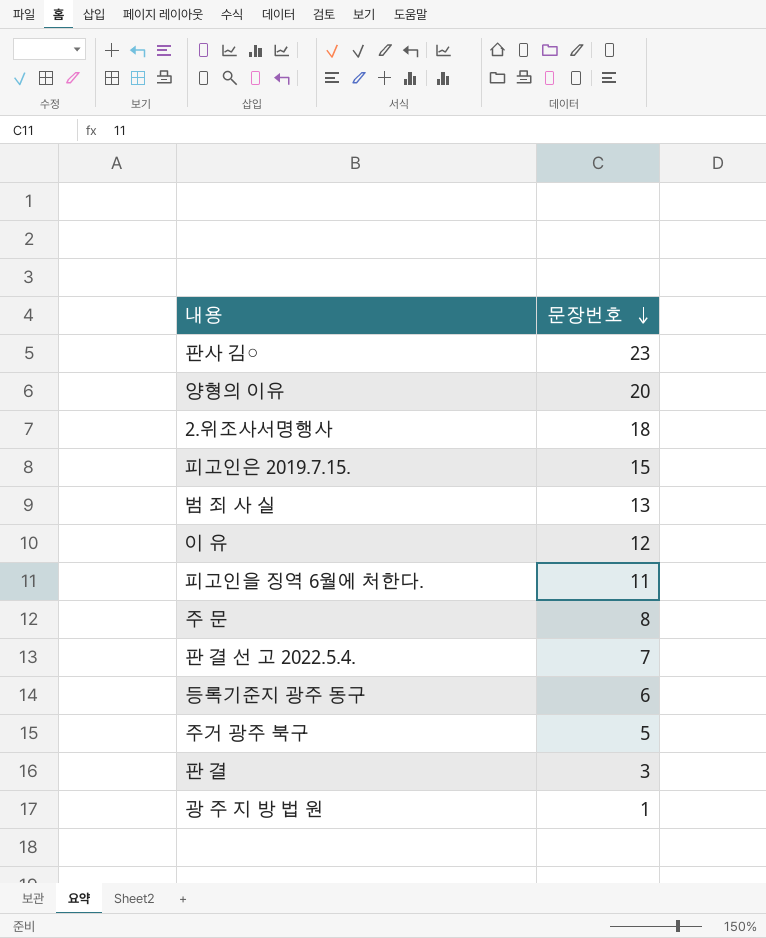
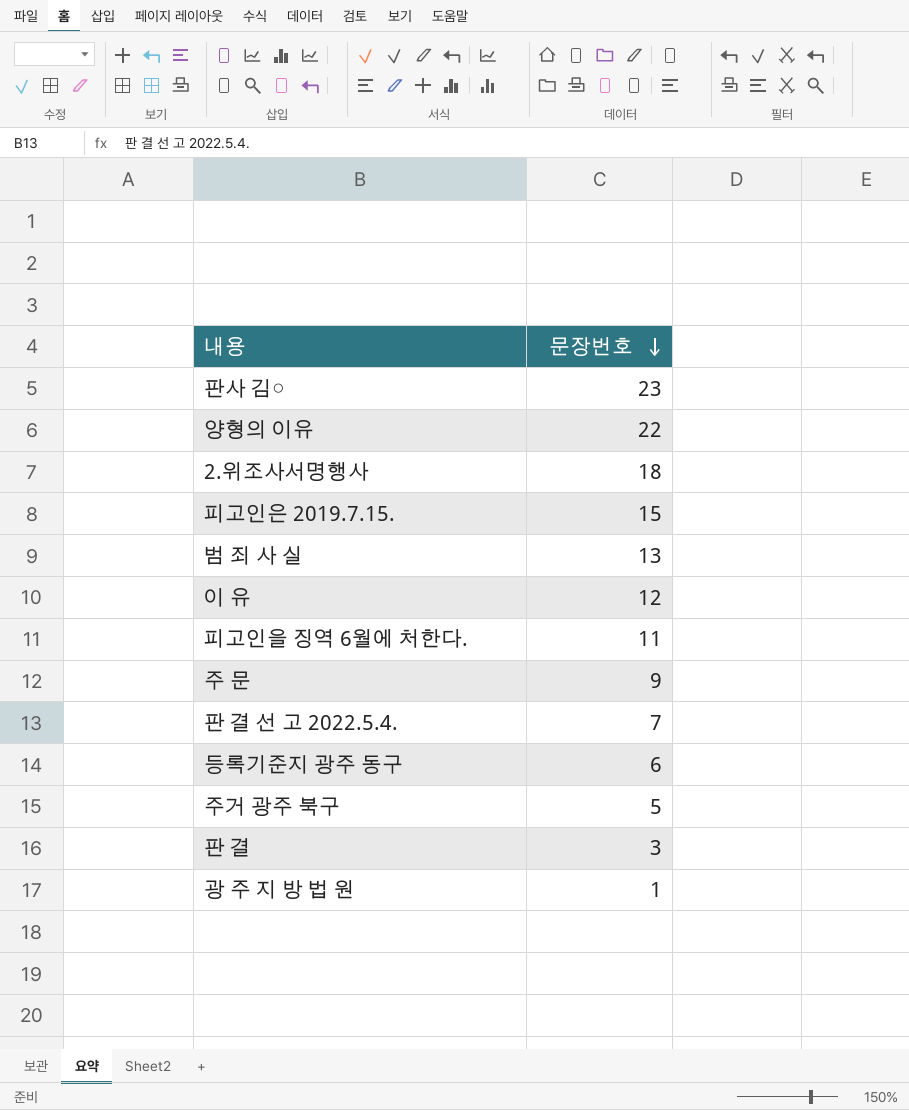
양형의 이유 | 문장번호: 20 -> 22
주 문 | 문장번호: 8 -> 9

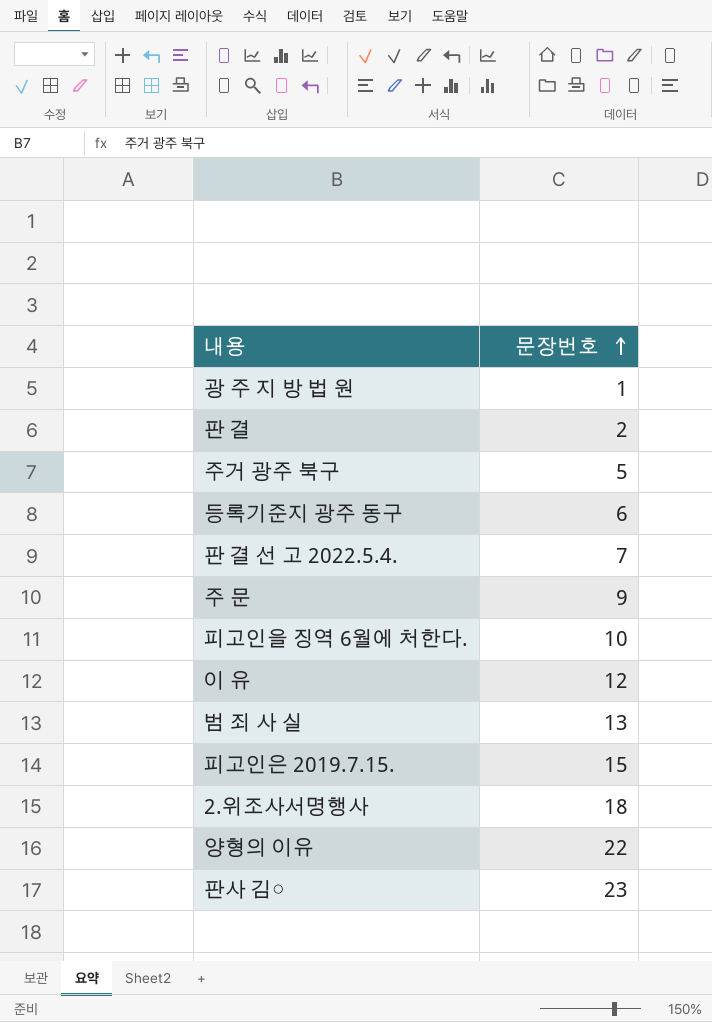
row order: 문장번호 descending -> 문장번호 ascending
판 결 | 문장번호: 3 -> 2
피고인을 징역 6월에 처한다. | 문장번호: 11 -> 10

